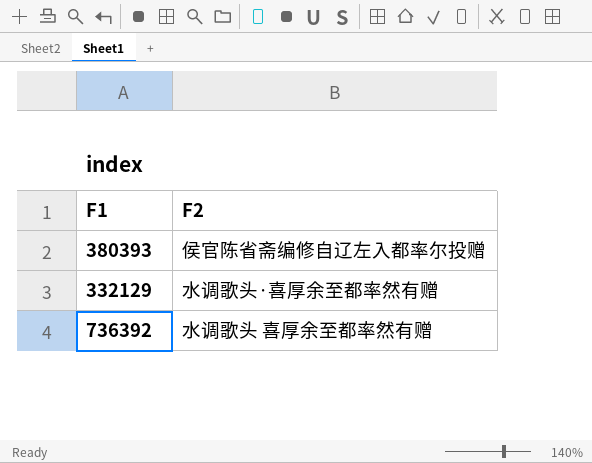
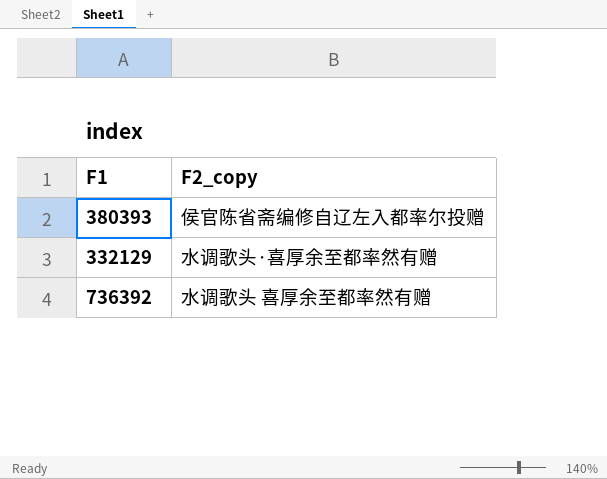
column name: F2 -> F2_copy

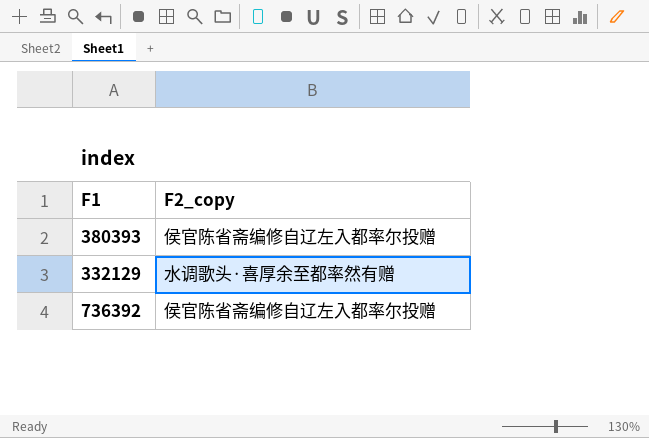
736392 | F2_copy: 水调歌头 喜厚余至都率然有赠 -> 侯官陈省斋编修自辽左入都率尔投赠

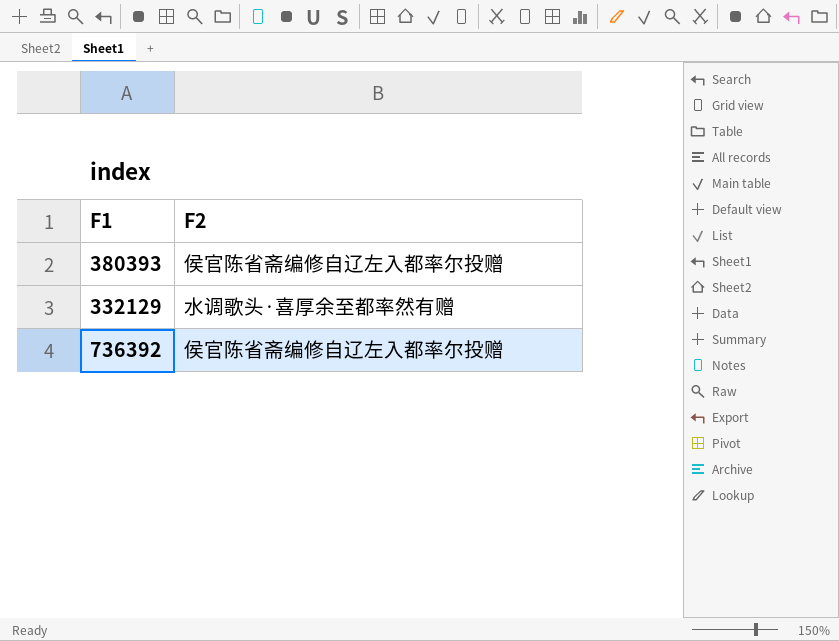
column name: F2_copy -> F2

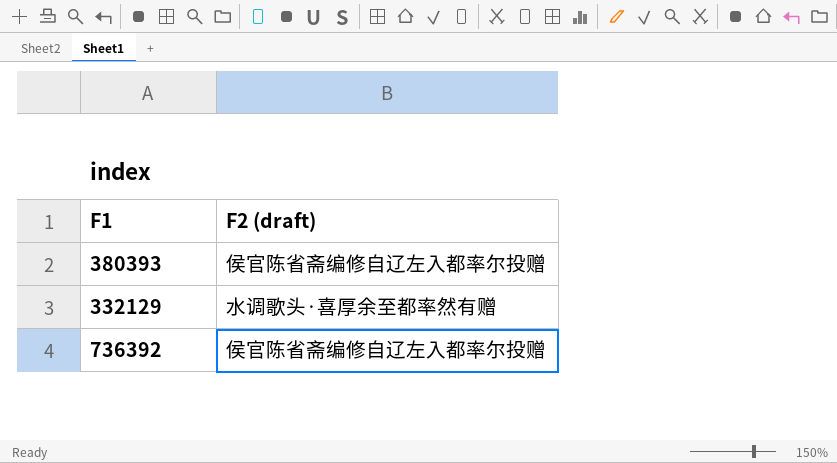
column name: F2 -> F2 (draft)

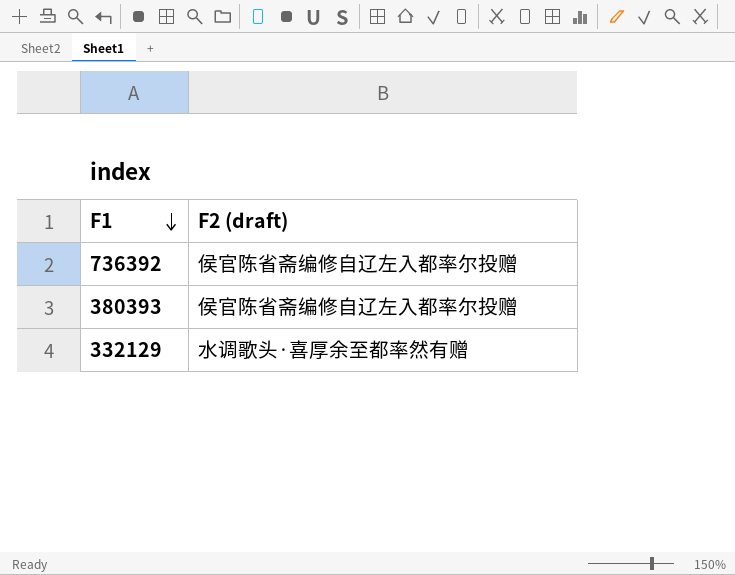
row order: none -> F1 descending

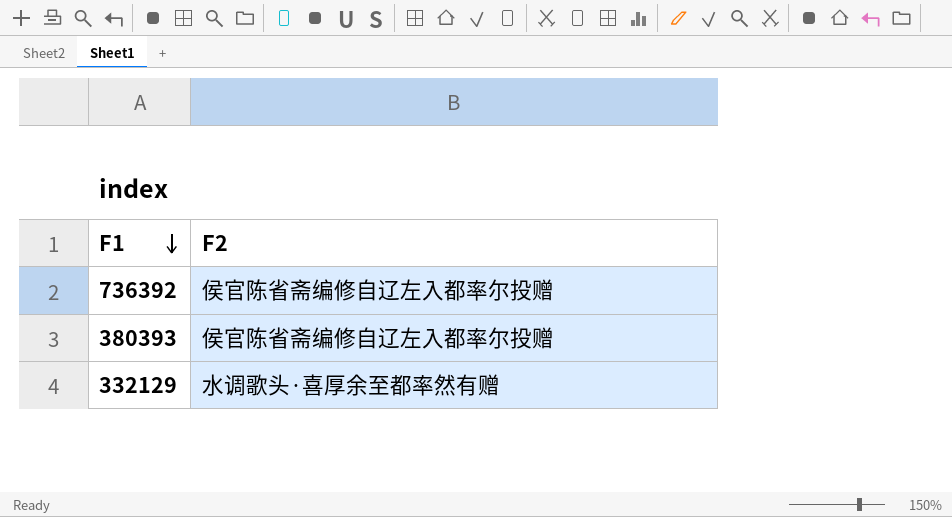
column name: F2 (draft) -> F2

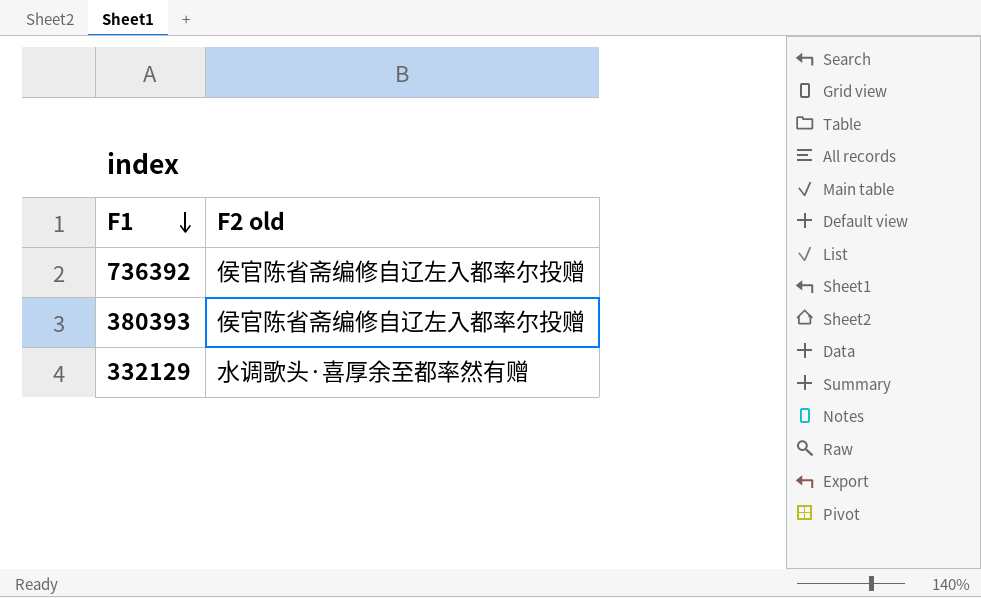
column name: F2 -> F2 old

